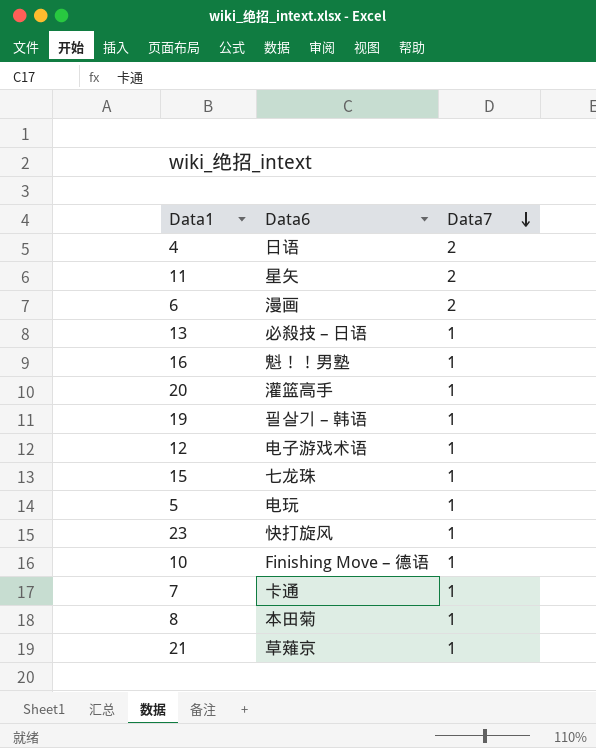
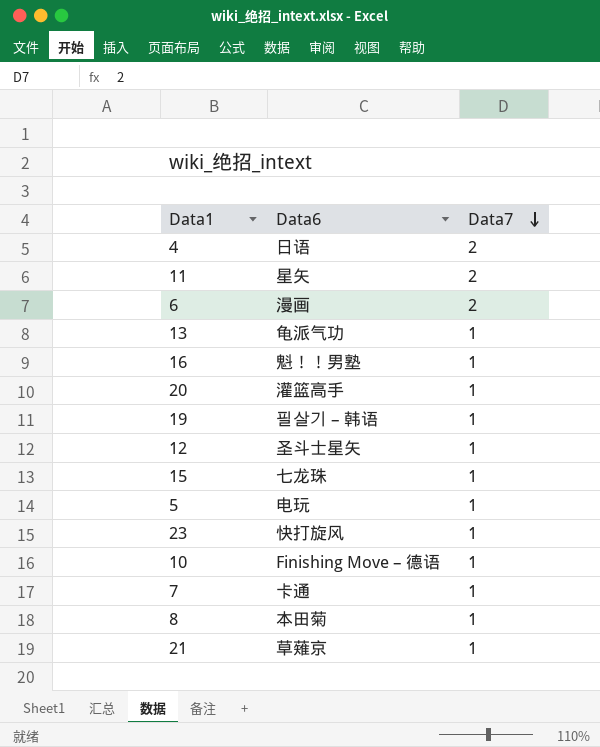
13 | Data6: 必殺技 – 日语 -> 龟派气功
12 | Data6: 电子游戏术语 -> 圣斗士星矢

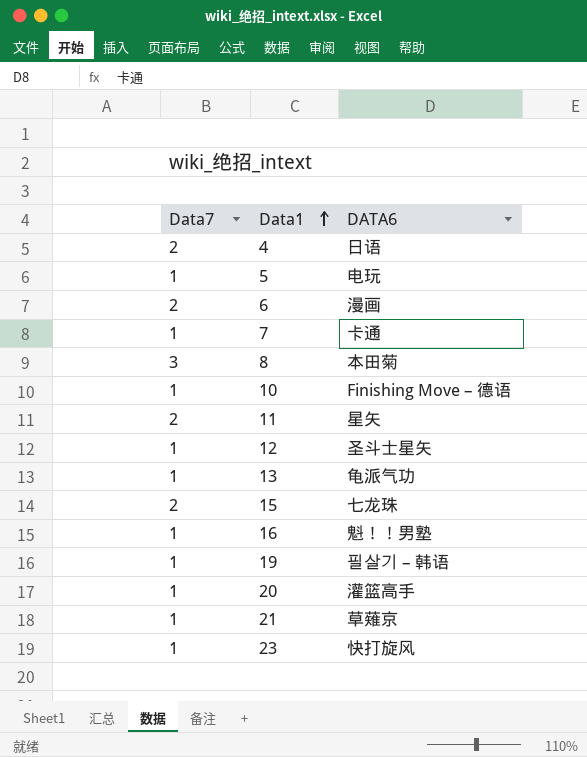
row order: Data7 descending -> Data1 ascending
column Data7 | position: 3 -> 1
column name: Data6 -> DATA6
8 | Data7: 1 -> 3
15 | Data7: 1 -> 2

